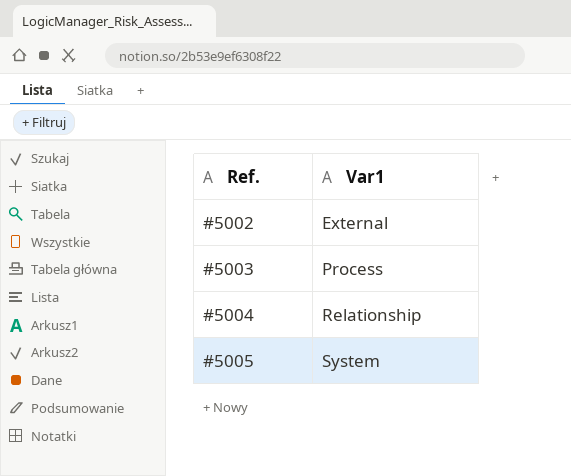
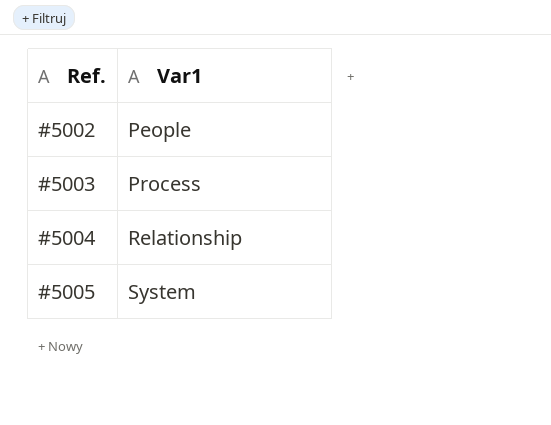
#5002 | Var1: External -> People

